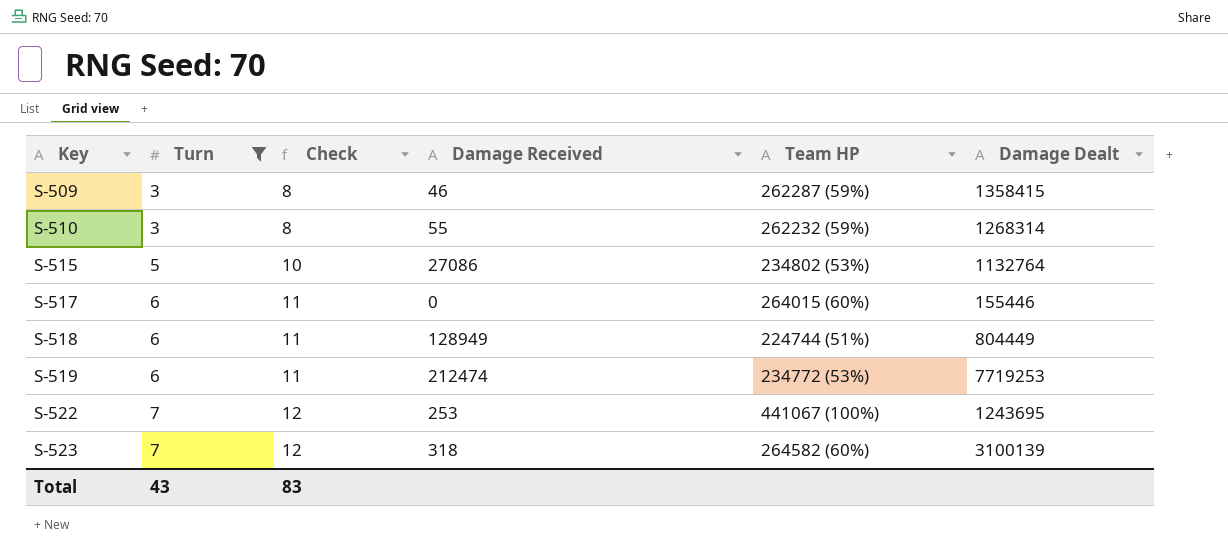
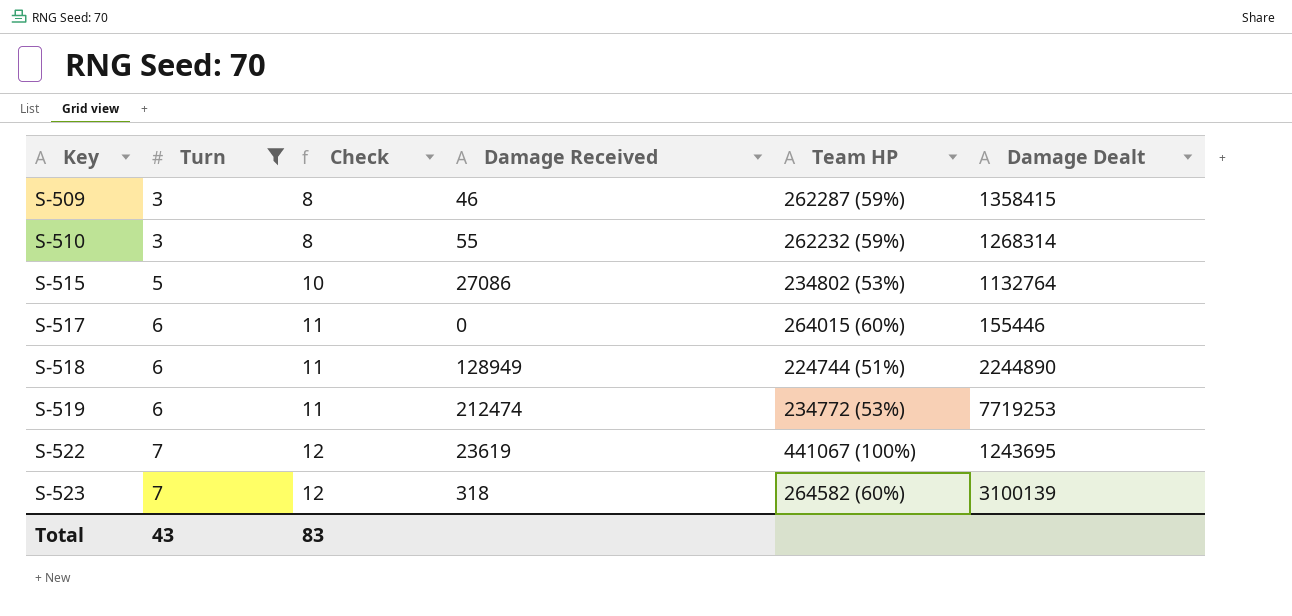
S-518 | Damage Dealt: 804449 -> 2244890
S-522 | Damage Received: 253 -> 23619

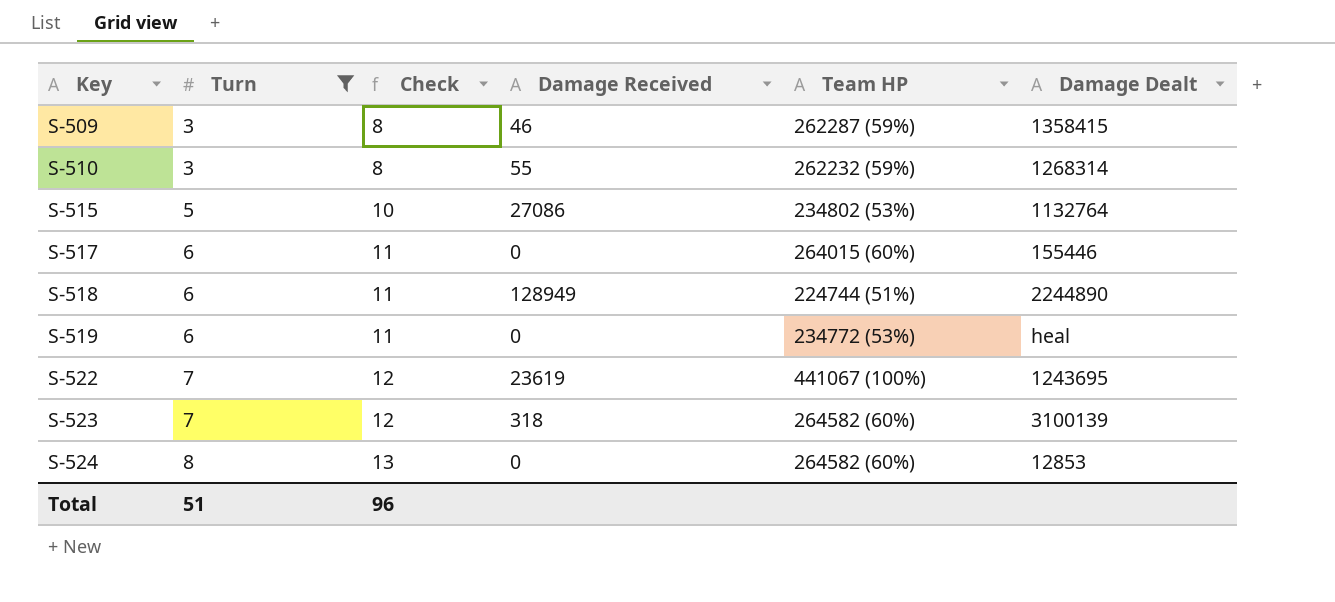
S-519 | Damage Received: 212474 -> 0
S-519 | Damage Dealt: 7719253 -> heal
row S-524: none -> 8 | 13 | 0 | 264582 (60%) | 12853
Total | Turn: 43 -> 51
Total | Check: 83 -> 96

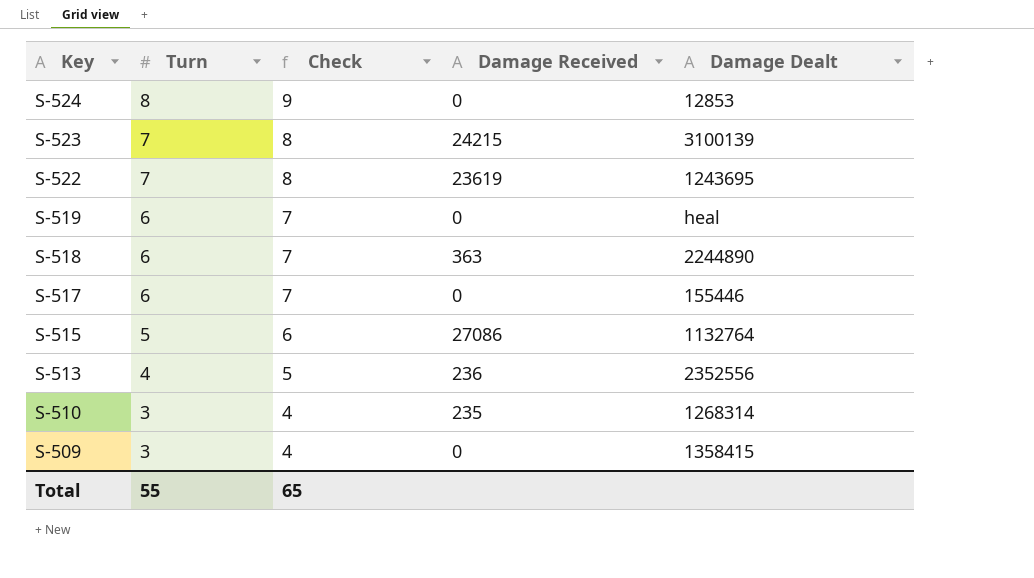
filter: Turn != 4 -> none
row order: Key ascending -> Key descending
column Team HP | position: 5 -> none
column Check | formula: [Turn] + 5 -> [Turn] + 1
S-523 | Damage Received: 318 -> 24215
S-518 | Damage Received: 128949 -> 363
S-510 | Damage Received: 55 -> 235
S-509 | Damage Received: 46 -> 0
Total | Turn: 51 -> 55
Total | Check: 96 -> 65

